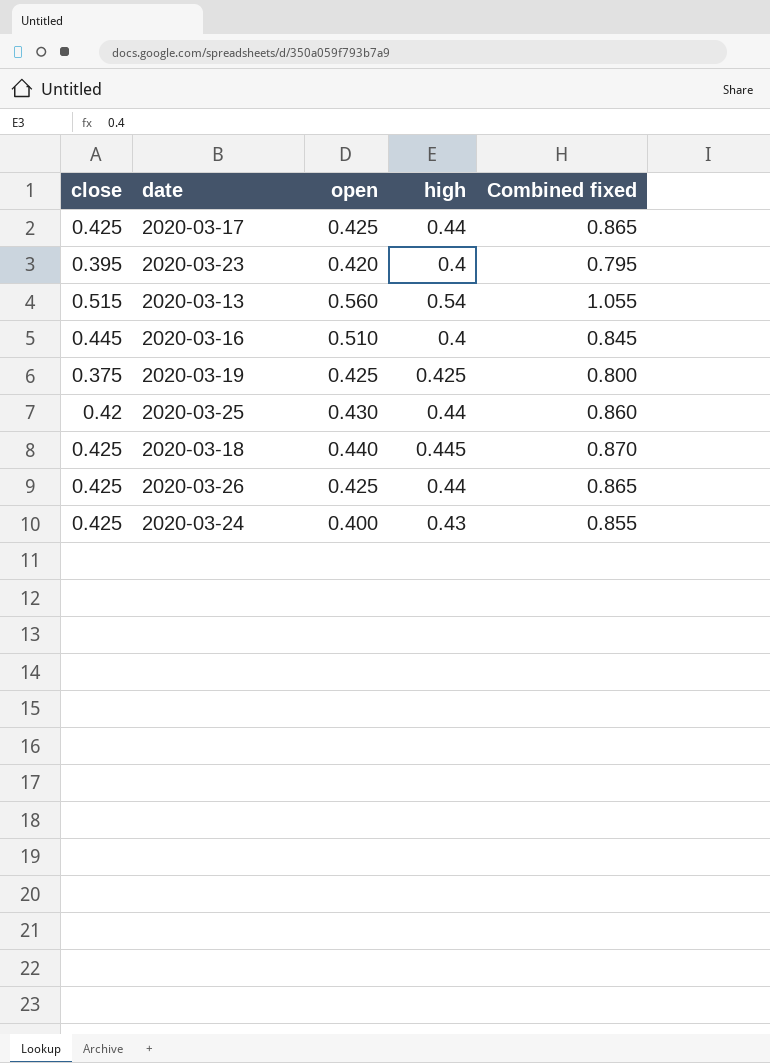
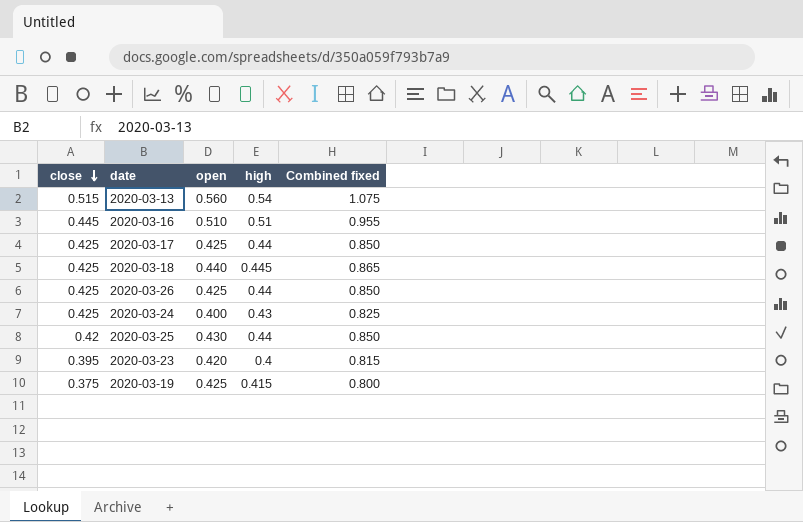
row order: none -> close descending
column Combined fixed | formula: [close] + [high] -> [close] + [open]
2020-03-16 | high: 0.4 -> 0.51
2020-03-19 | high: 0.425 -> 0.415

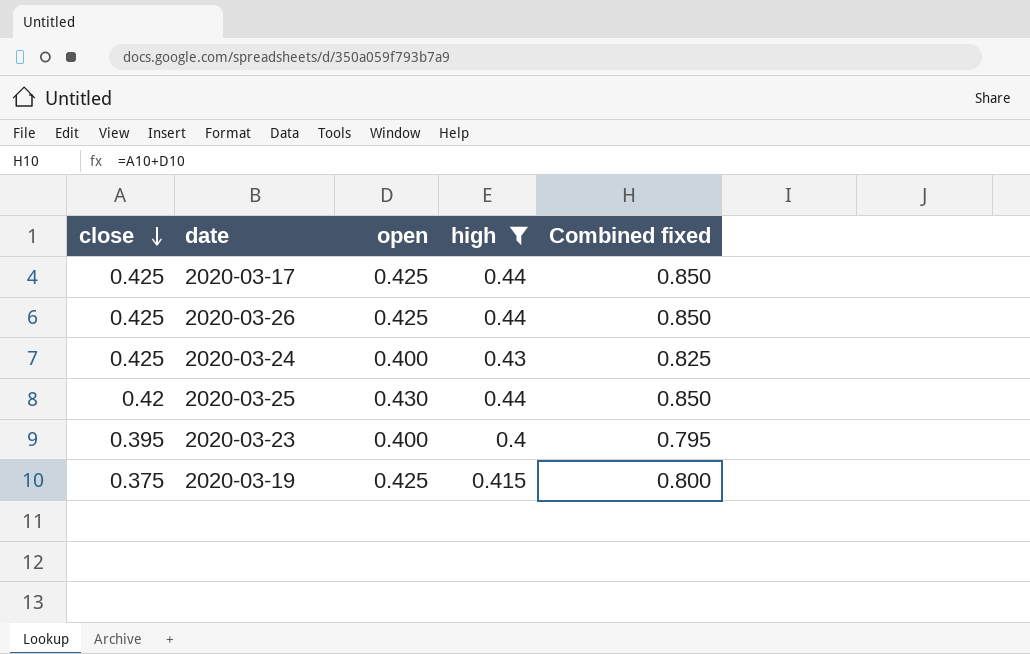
filter: none -> high <= 0.44
2020-03-23 | open: 0.420 -> 0.400
2020-03-23 | Combined fixed: 0.815 -> 0.795

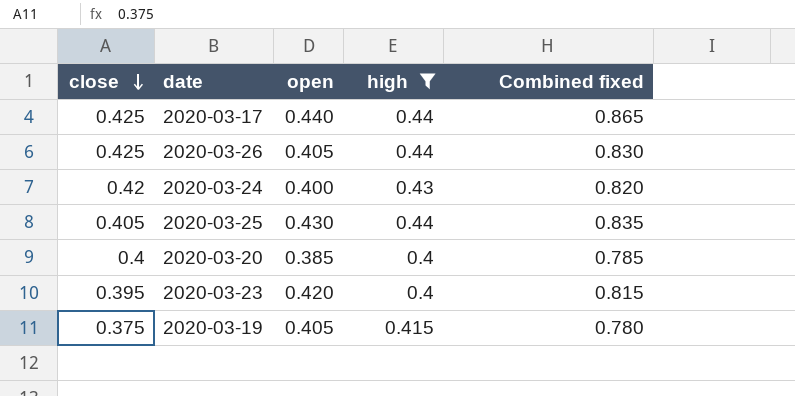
2020-03-17 | open: 0.425 -> 0.440
2020-03-17 | Combined fixed: 0.850 -> 0.865
2020-03-26 | open: 0.425 -> 0.405
2020-03-26 | Combined fixed: 0.850 -> 0.830
2020-03-24 | close: 0.425 -> 0.42
2020-03-24 | Combined fixed: 0.825 -> 0.820
2020-03-25 | close: 0.42 -> 0.405
2020-03-25 | Combined fixed: 0.850 -> 0.835
row 2020-03-20: none -> 0.4 | 0.385 | 0.4 | 0.785
2020-03-23 | open: 0.400 -> 0.420
2020-03-23 | Combined fixed: 0.795 -> 0.815
2020-03-19 | open: 0.425 -> 0.405
2020-03-19 | Combined fixed: 0.800 -> 0.780

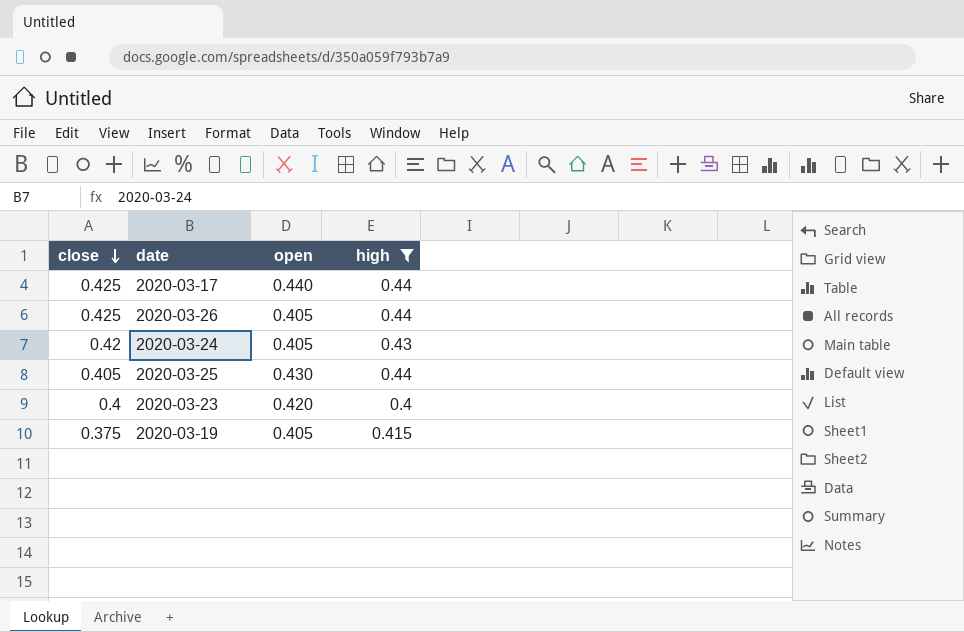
column Combined fixed | formula: [close] + [open] -> none
row 2020-03-20: 0.4 | 0.385 | 0.4 | 0.785 -> none
2020-03-24 | open: 0.400 -> 0.405
2020-03-23 | close: 0.395 -> 0.4

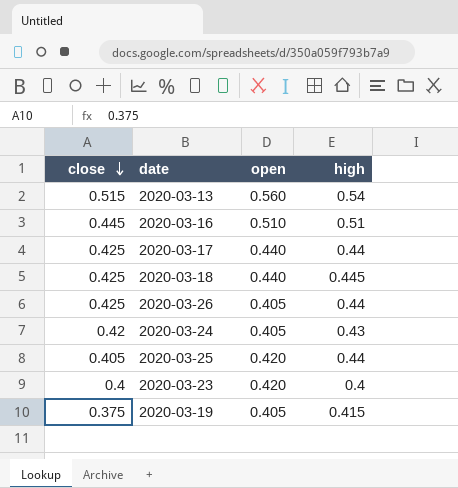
filter: high <= 0.44 -> none
2020-03-25 | open: 0.430 -> 0.420

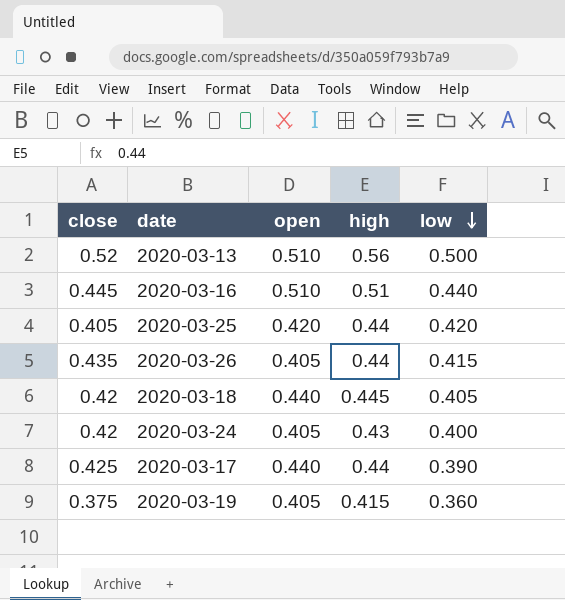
row order: close descending -> low descending
column low | position: none -> 5
row 2020-03-23: 0.4 | 0.420 | 0.4 -> none
2020-03-13 | close: 0.515 -> 0.52
2020-03-13 | open: 0.560 -> 0.510
2020-03-13 | high: 0.54 -> 0.56
2020-03-26 | close: 0.425 -> 0.435
2020-03-18 | close: 0.425 -> 0.42

